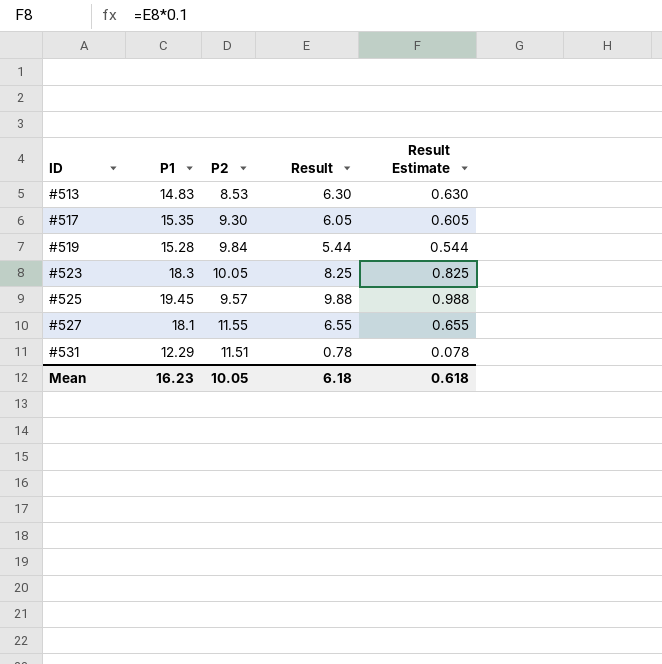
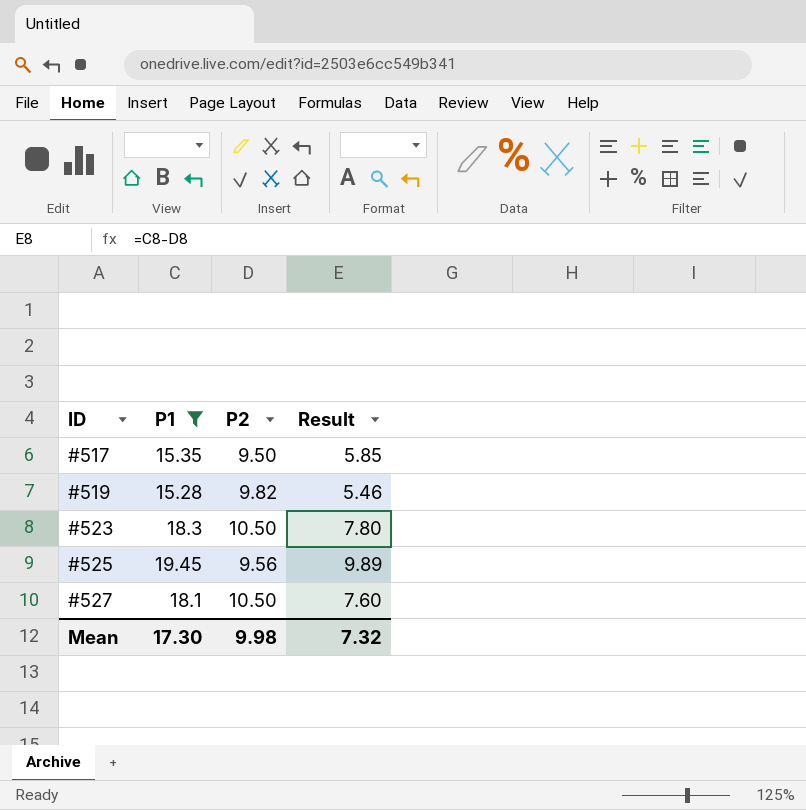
filter: none -> P1 >= 15.28
column Result Estimate | formula: [Result] * 0.1 -> none
#517 | P2: 9.30 -> 9.50
#517 | Result: 6.05 -> 5.85
#519 | P2: 9.84 -> 9.82
#519 | Result: 5.44 -> 5.46
#523 | P2: 10.05 -> 10.50
#523 | Result: 8.25 -> 7.80
#525 | P2: 9.57 -> 9.56
#525 | Result: 9.88 -> 9.89
#527 | P2: 11.55 -> 10.50
#527 | Result: 6.55 -> 7.60
Mean | P1: 16.23 -> 17.30
Mean | P2: 10.05 -> 9.98
Mean | Result: 6.18 -> 7.32

